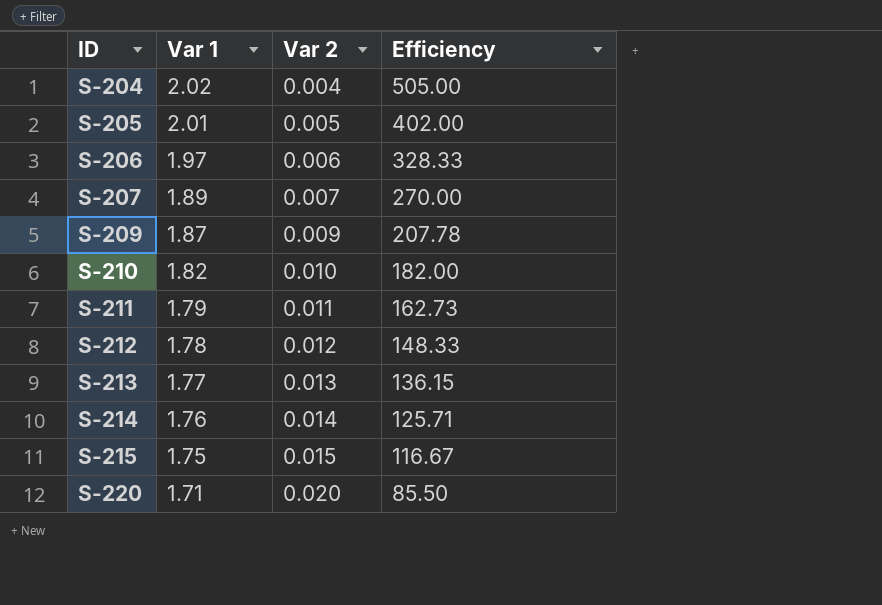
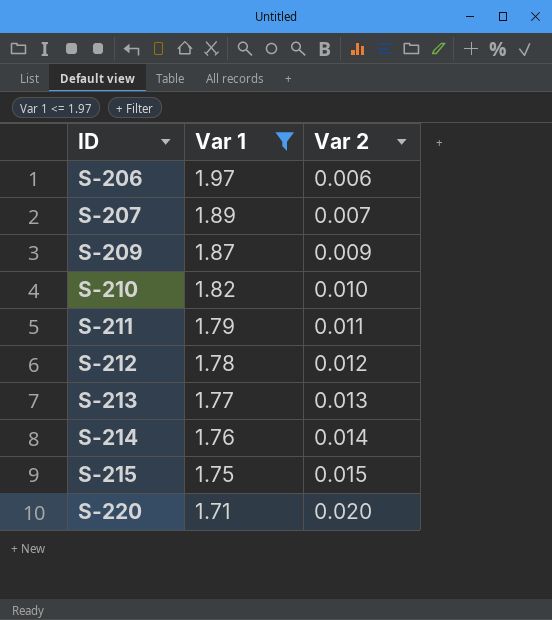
filter: none -> Var 1 <= 1.97
column Efficiency | formula: [Var 1] / [Var 2] -> none

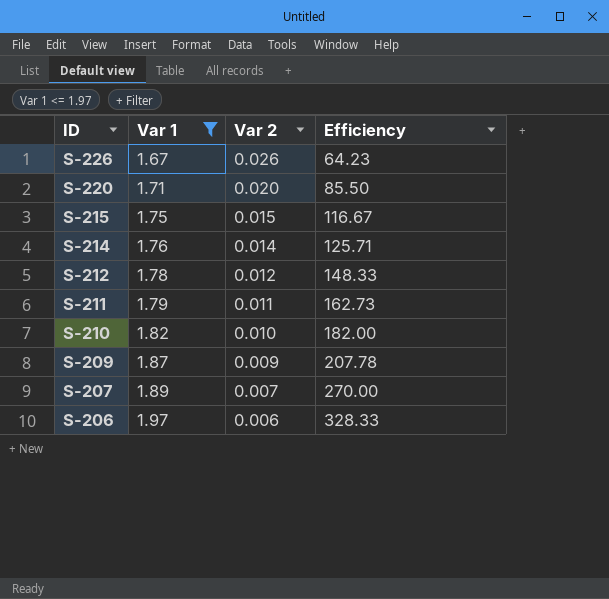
row order: ID ascending -> ID descending
column Efficiency | formula: none -> [Var 1] / [Var 2]
row S-213: 1.77 | 0.013 -> none
row S-226: none -> 1.67 | 0.026 | 64.23

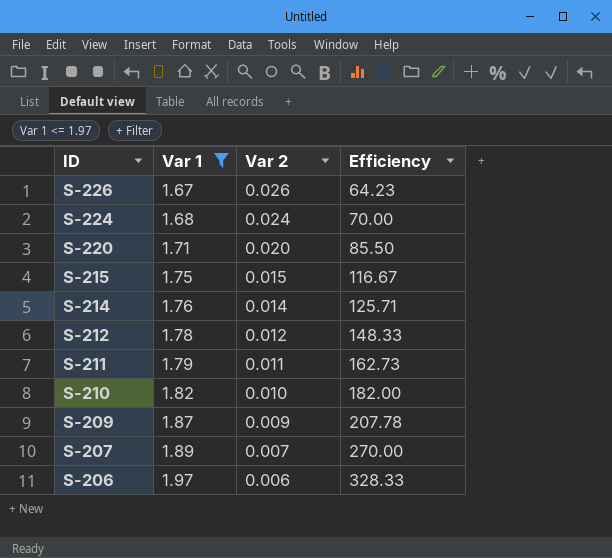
row S-224: none -> 1.68 | 0.024 | 70.00

